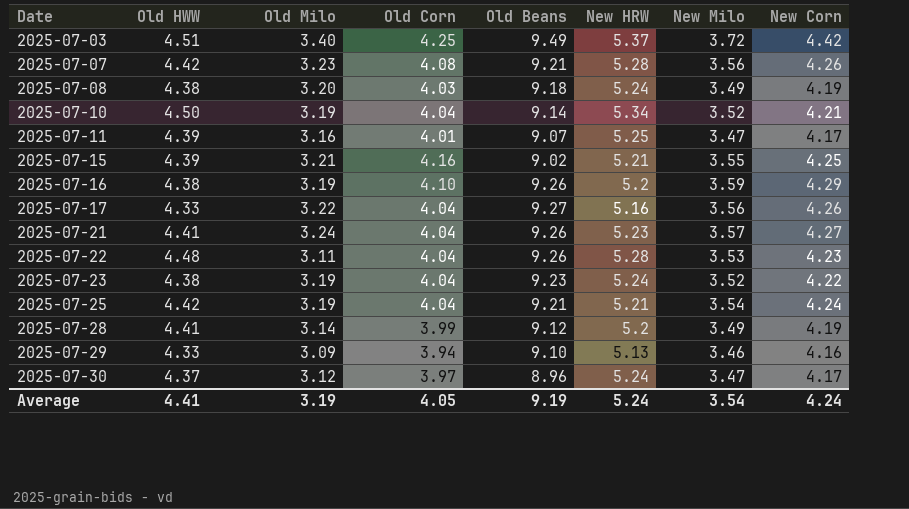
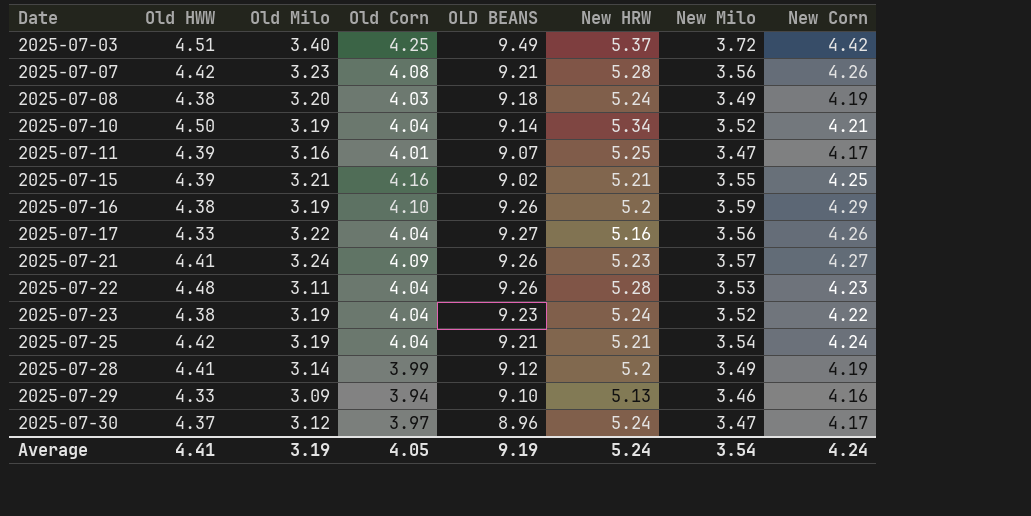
column name: Old Beans -> OLD BEANS
2025-07-21 | Old Corn: 4.04 -> 4.09

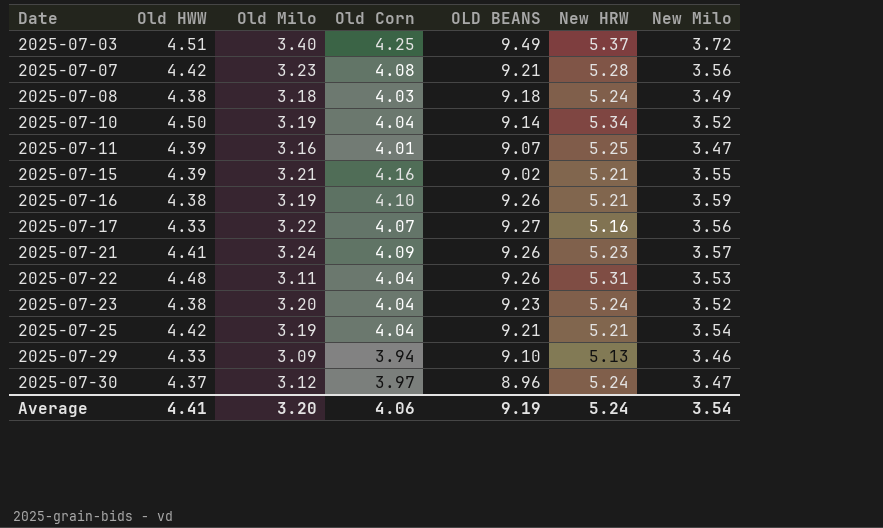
column New Corn | position: 8 -> none
row 2025-07-28: 4.41 | 3.14 | 3.99 | 9.12 | 5.2 | 3.49 | 4.19 -> none
2025-07-08 | Old Milo: 3.20 -> 3.18
2025-07-16 | New HRW: 5.2 -> 5.21
2025-07-17 | Old Corn: 4.04 -> 4.07
2025-07-22 | New HRW: 5.28 -> 5.31
2025-07-23 | Old Milo: 3.19 -> 3.20
Average | Old Milo: 3.19 -> 3.20
Average | Old Corn: 4.05 -> 4.06

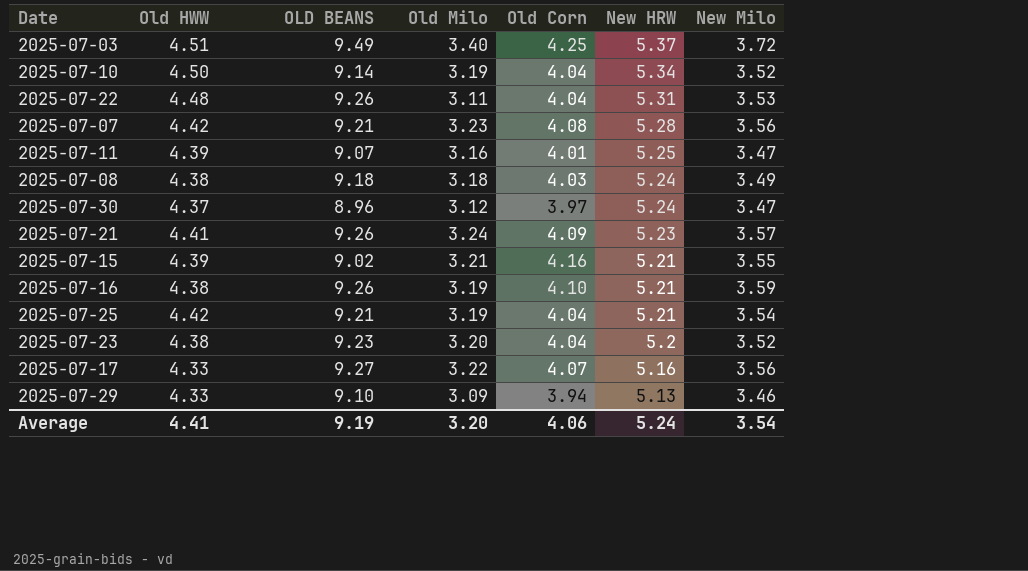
row order: Date ascending -> New HRW descending
column OLD BEANS | position: 5 -> 3
2025-07-23 | New HRW: 5.24 -> 5.2

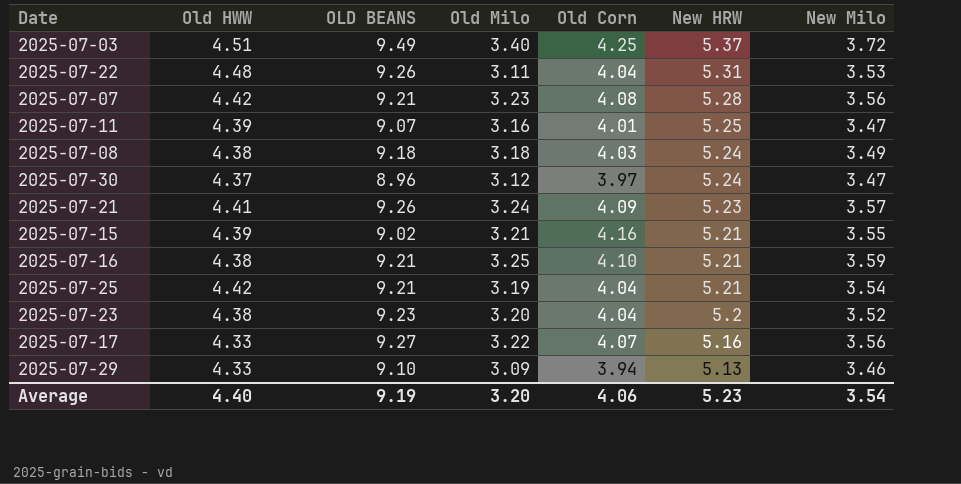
row 2025-07-10: 4.50 | 9.14 | 3.19 | 4.04 | 5.34 | 3.52 -> none
2025-07-16 | OLD BEANS: 9.26 -> 9.21
2025-07-16 | Old Milo: 3.19 -> 3.25
Average | Old HWW: 4.41 -> 4.40
Average | New HRW: 5.24 -> 5.23

